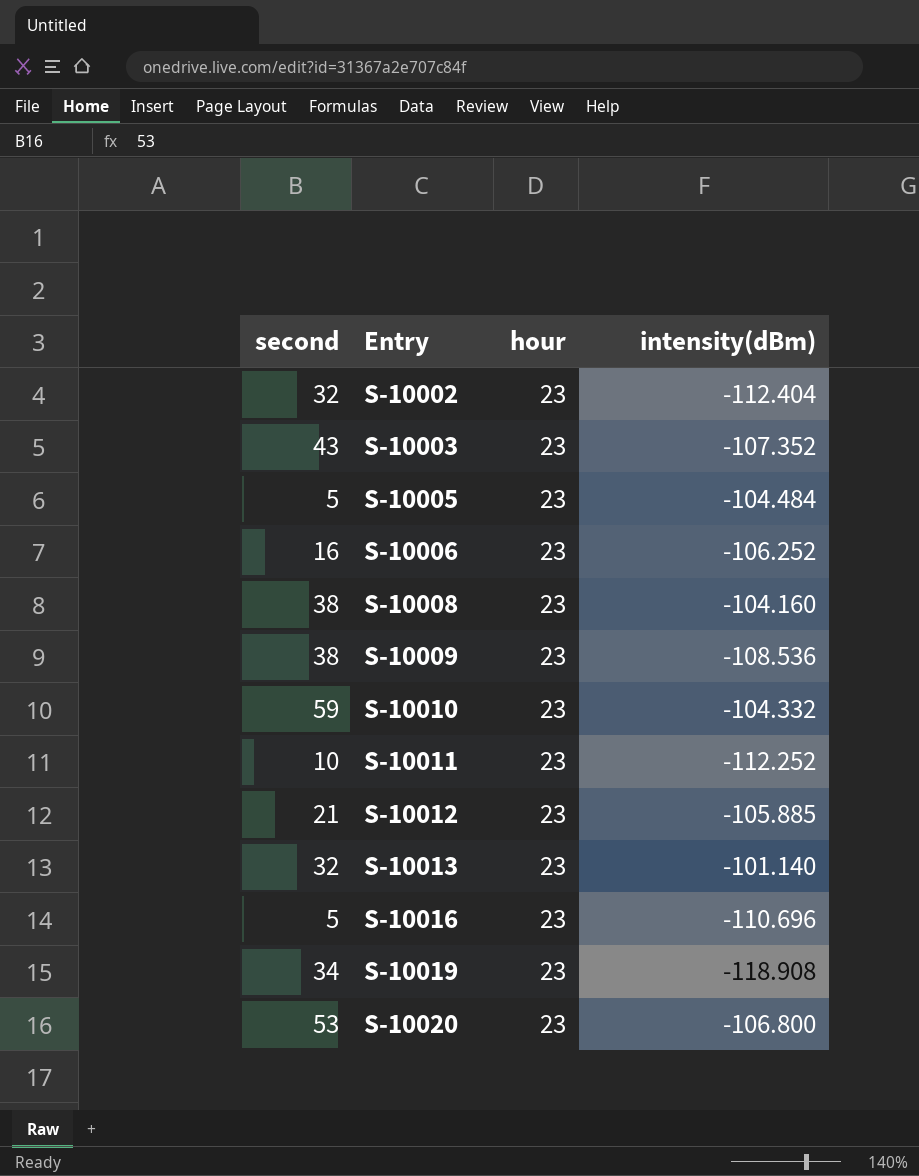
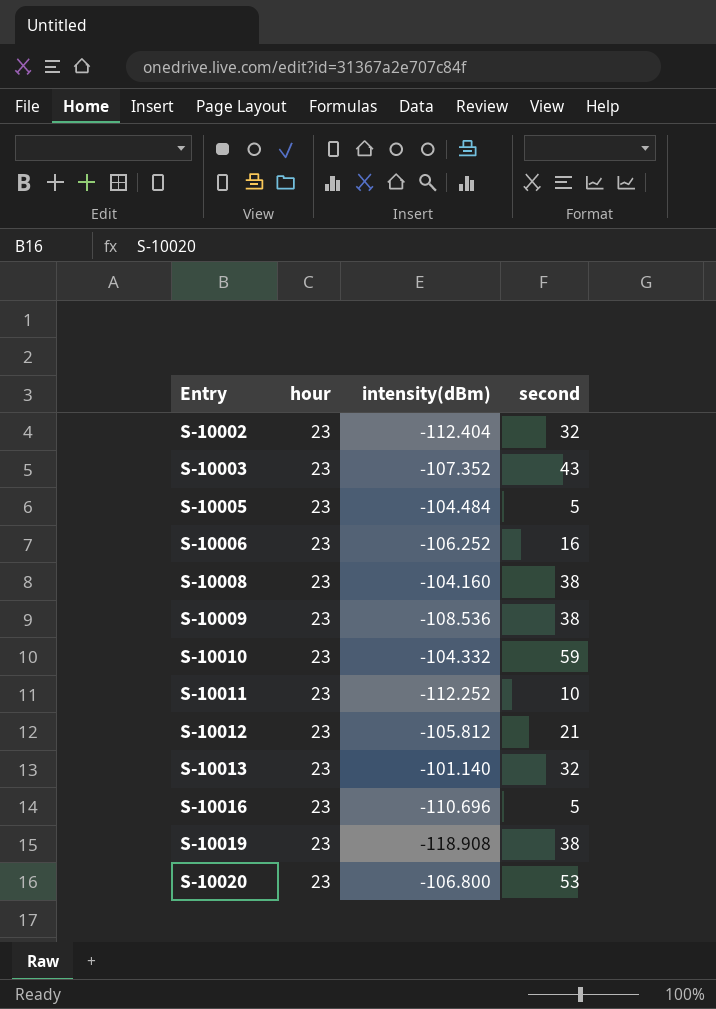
column second | position: 1 -> 4
S-10012 | intensity(dBm): -105.885 -> -105.812
S-10019 | second: 34 -> 38

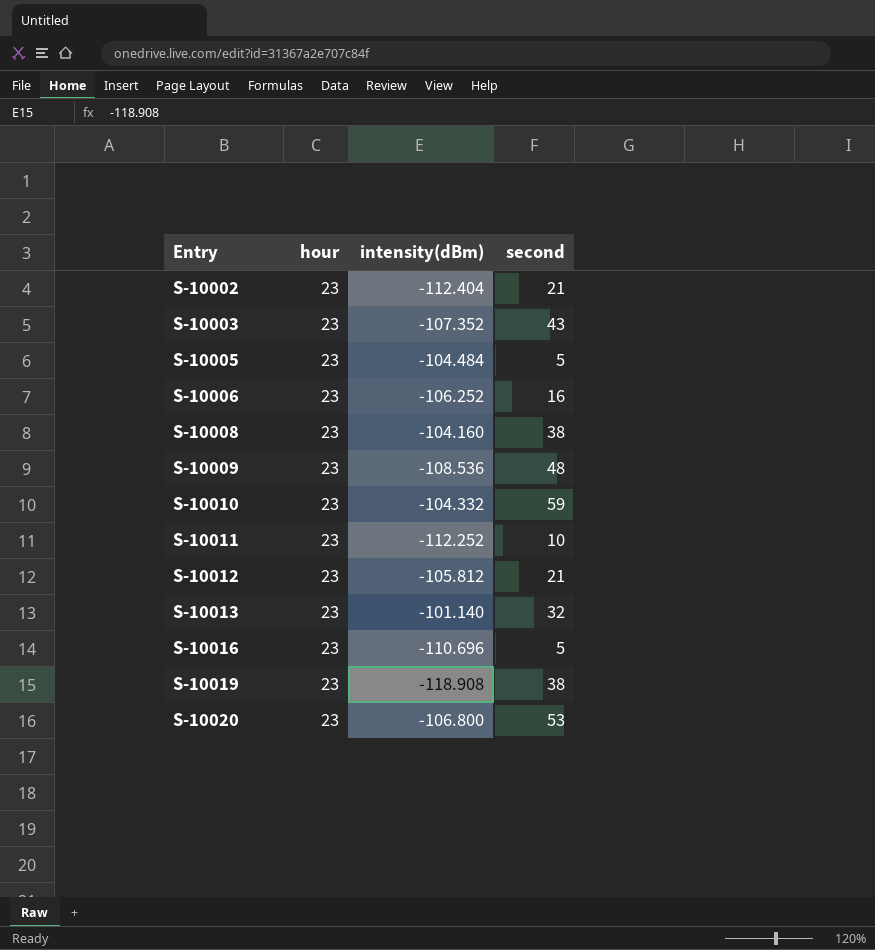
S-10002 | second: 32 -> 21
S-10009 | second: 38 -> 48

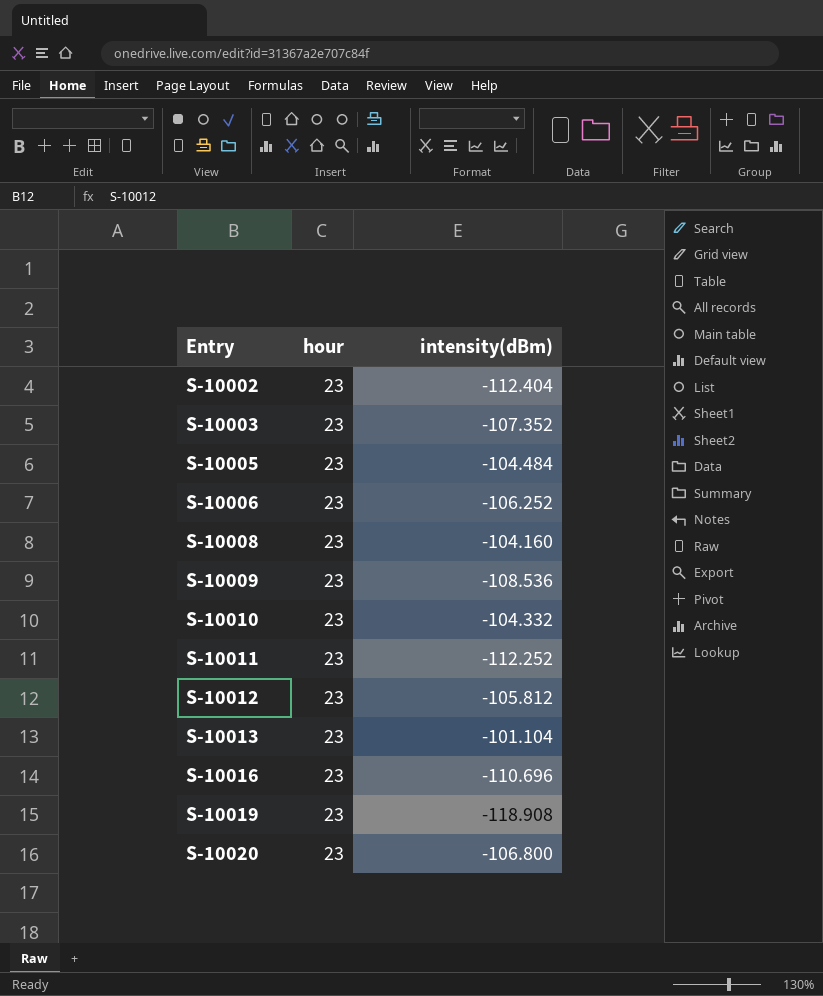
column second | position: 4 -> none
S-10013 | intensity(dBm): -101.140 -> -101.104

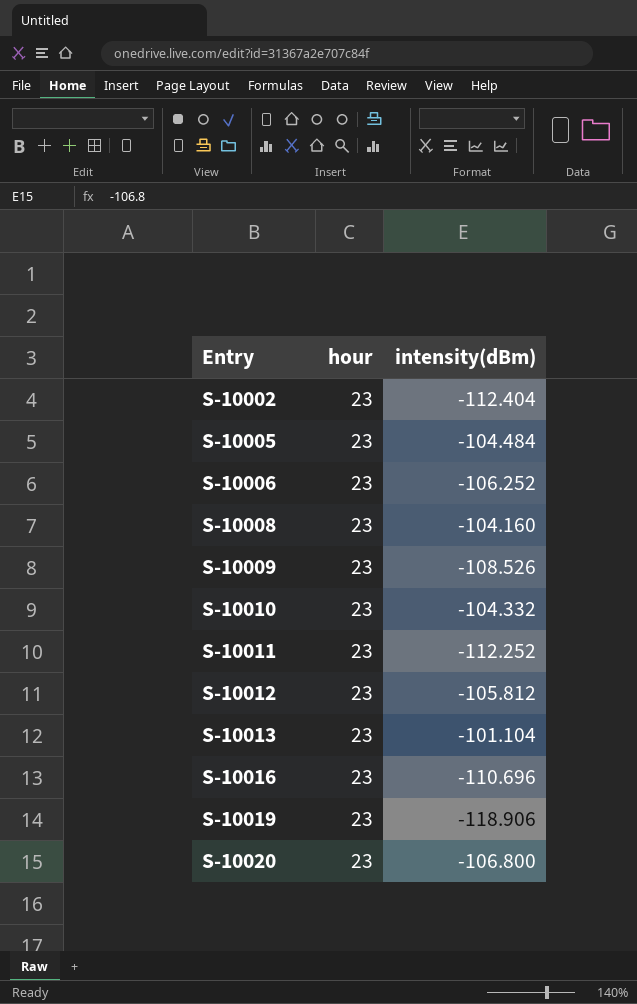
row S-10003: 23 | -107.352 -> none
S-10009 | intensity(dBm): -108.536 -> -108.526
S-10019 | intensity(dBm): -118.908 -> -118.906

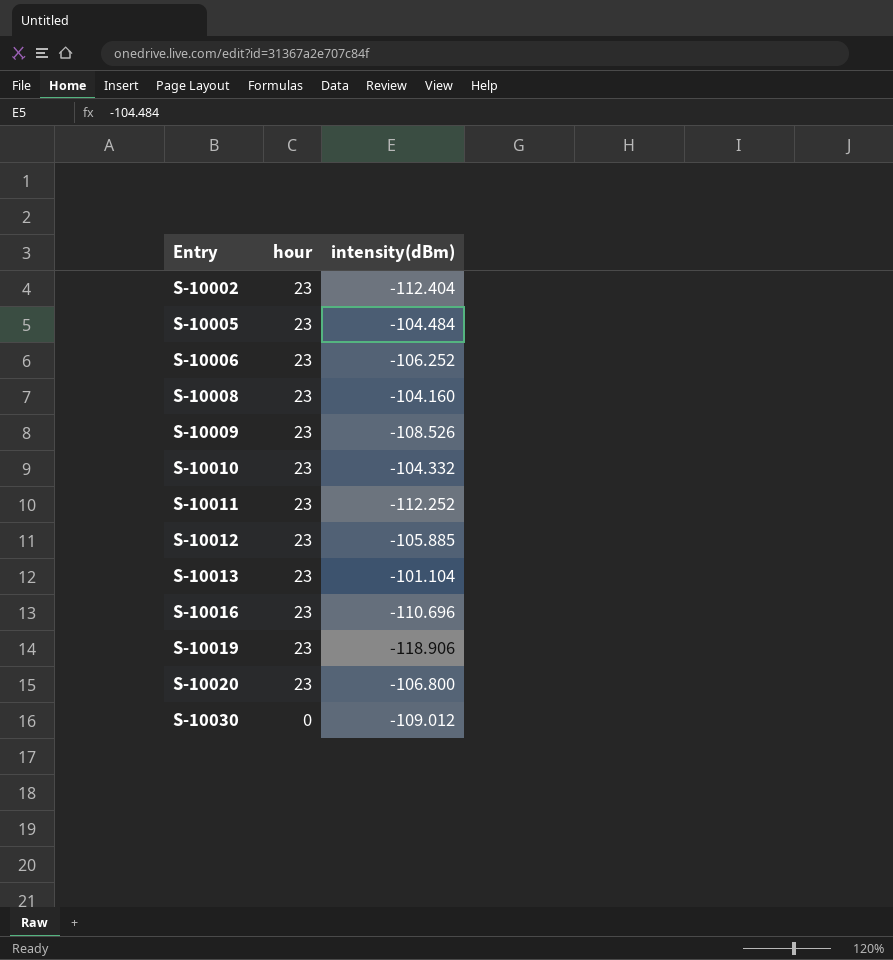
S-10012 | intensity(dBm): -105.812 -> -105.885
row S-10030: none -> 0 | -109.012

